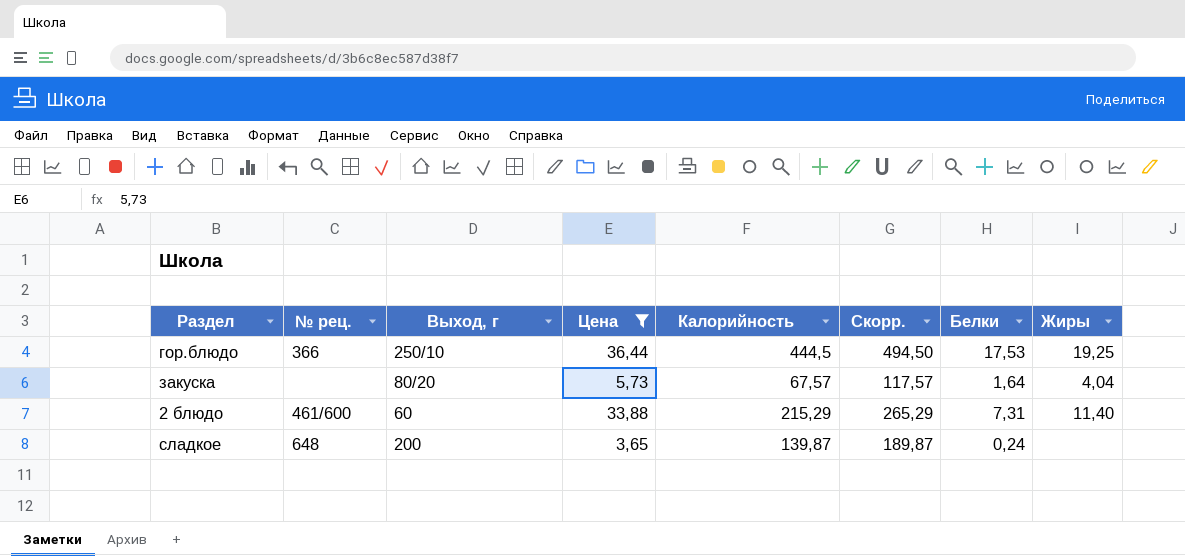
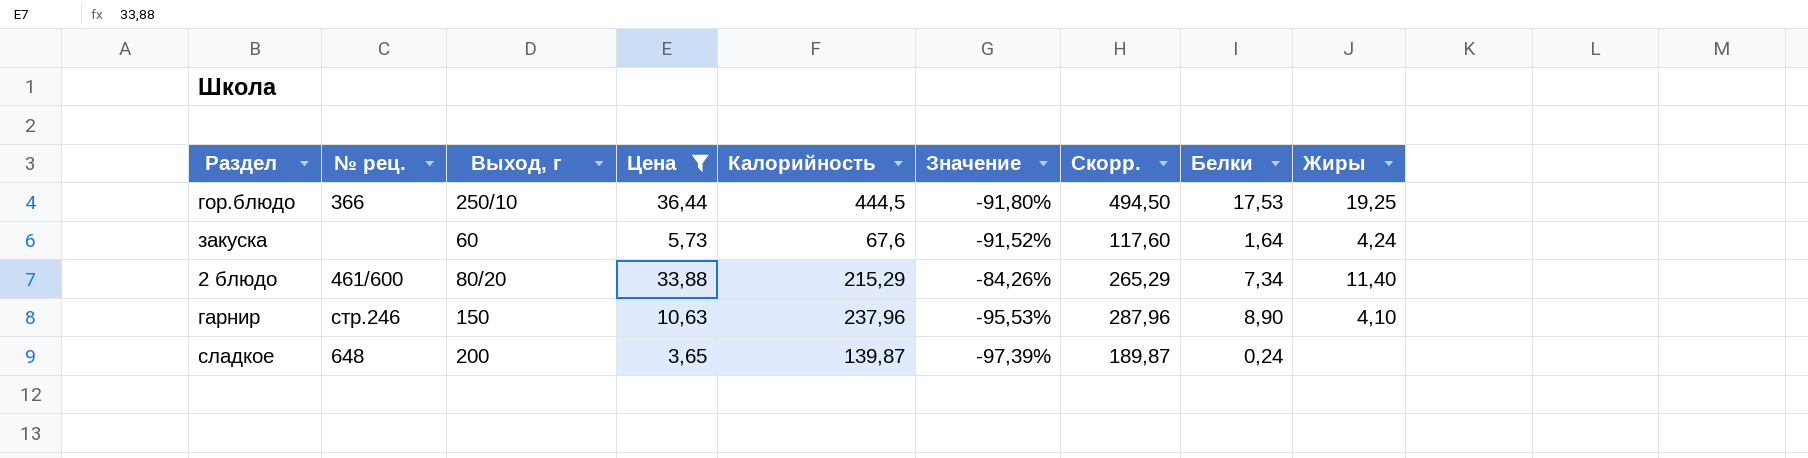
column Значение | formula: none -> ([Цена] - [Калорийность]) / [Калорийность]
закуска | Выход, г: 80/20 -> 60
закуска | Калорийность: 67,57 -> 67,6
закуска | Скорр.: 117,57 -> 117,60
закуска | Жиры: 4,04 -> 4,24
2 блюдо | Выход, г: 60 -> 80/20
2 блюдо | Белки: 7,31 -> 7,34
row гарнир: none -> стр.246 | 150 | 10,63 | 237,96 | -95,53% | 287,96 | 8,90 | 4,10

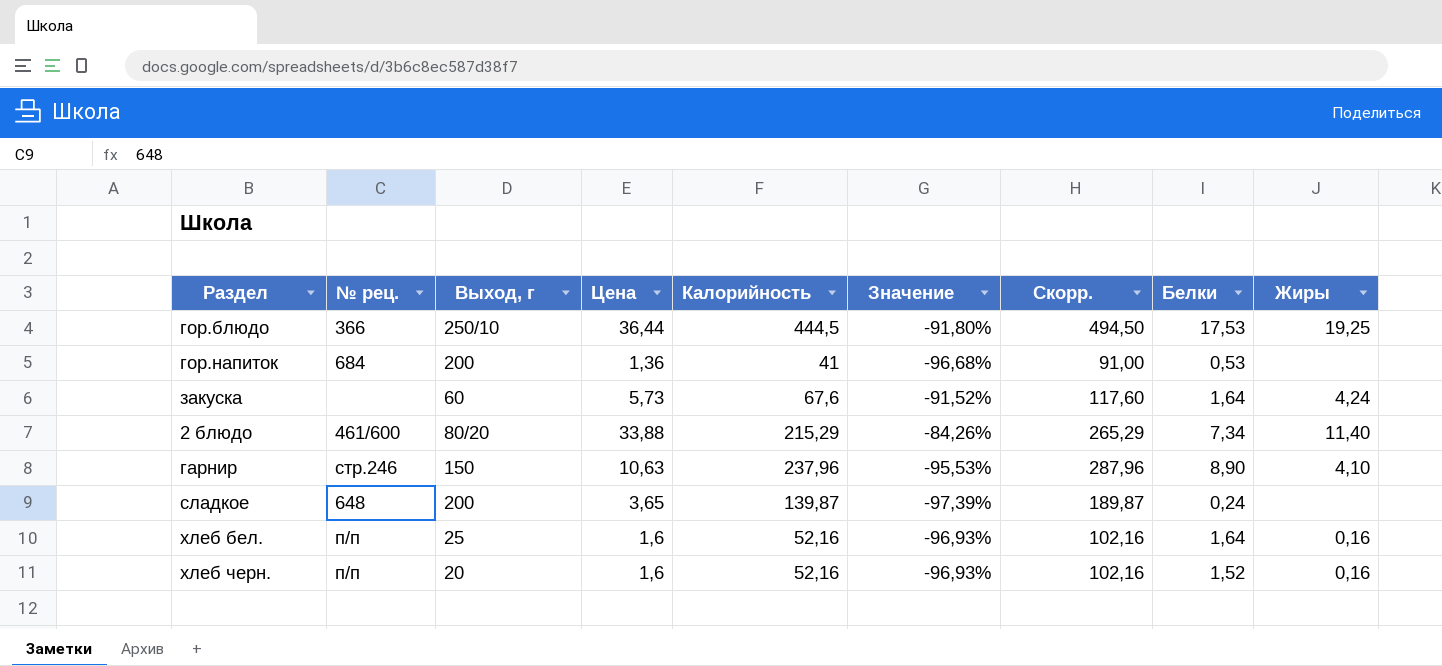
filter: Цена >= 3,65 -> none

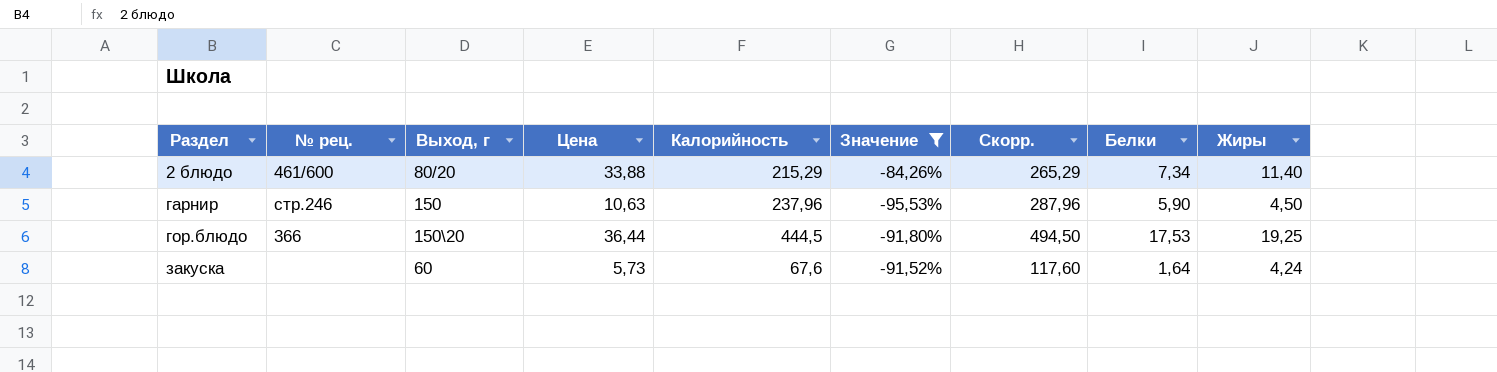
filter: none -> Значение >= -95,53%
row order: none -> Раздел ascending
гарнир | Белки: 8,90 -> 5,90
гарнир | Жиры: 4,10 -> 4,50
гор.блюдо | Выход, г: 250/10 -> 150\20

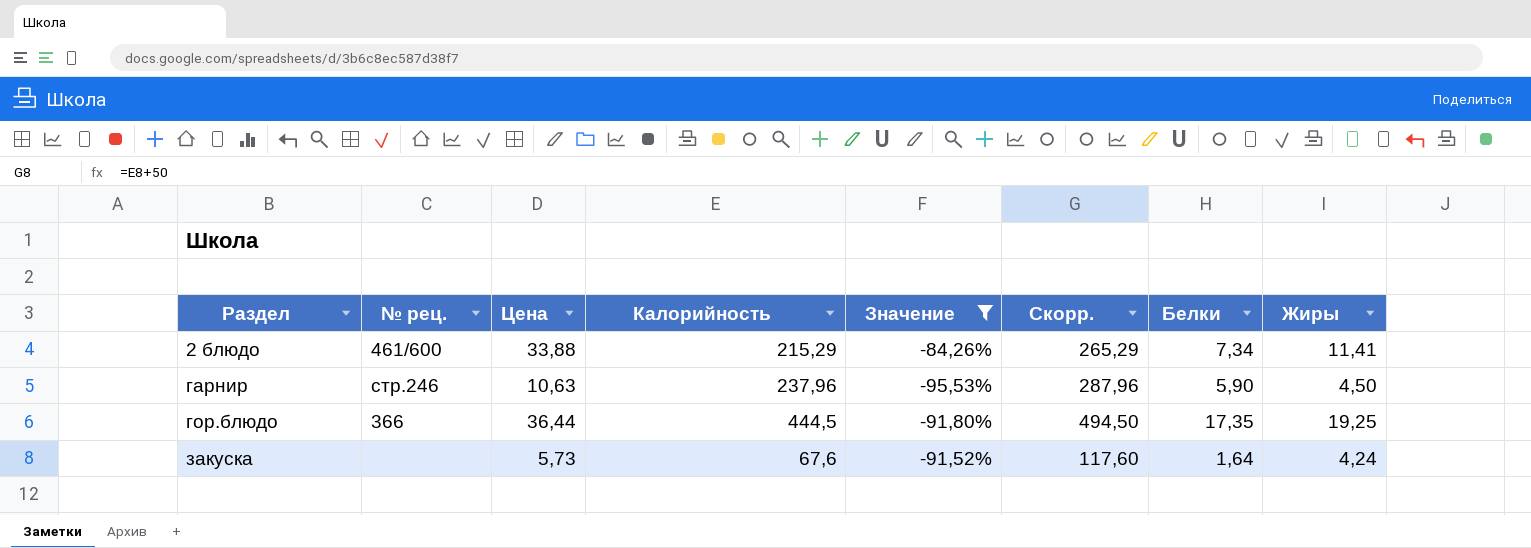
column Выход, г | position: 3 -> none
2 блюдо | Жиры: 11,40 -> 11,41
гор.блюдо | Белки: 17,53 -> 17,35

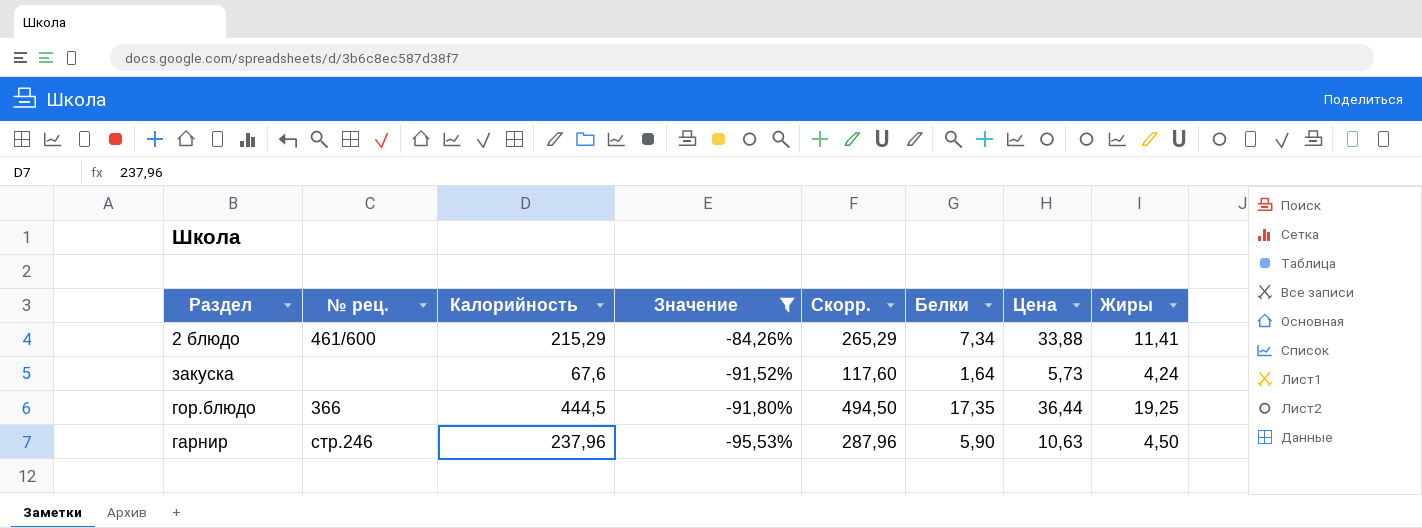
row order: Раздел ascending -> Значение descending
column Цена | position: 3 -> 7

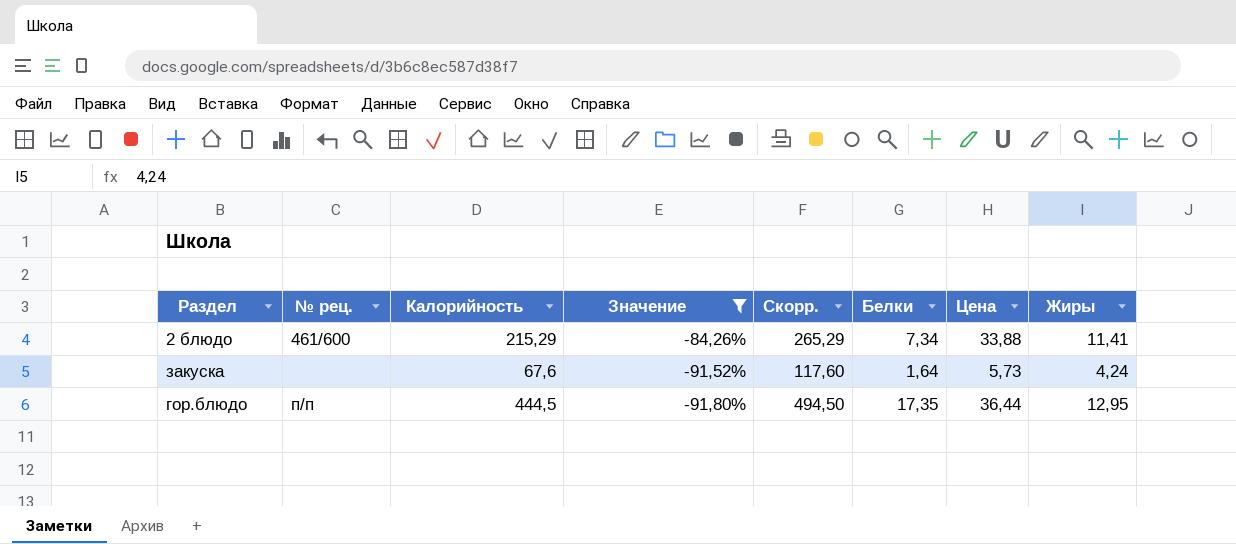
row гарнир: стр.246 | 237,96 | -95,53% | 287,96 | 5,90 | 10,63 | 4,50 -> none
гор.блюдо | № рец.: 366 -> п/п
гор.блюдо | Жиры: 19,25 -> 12,95

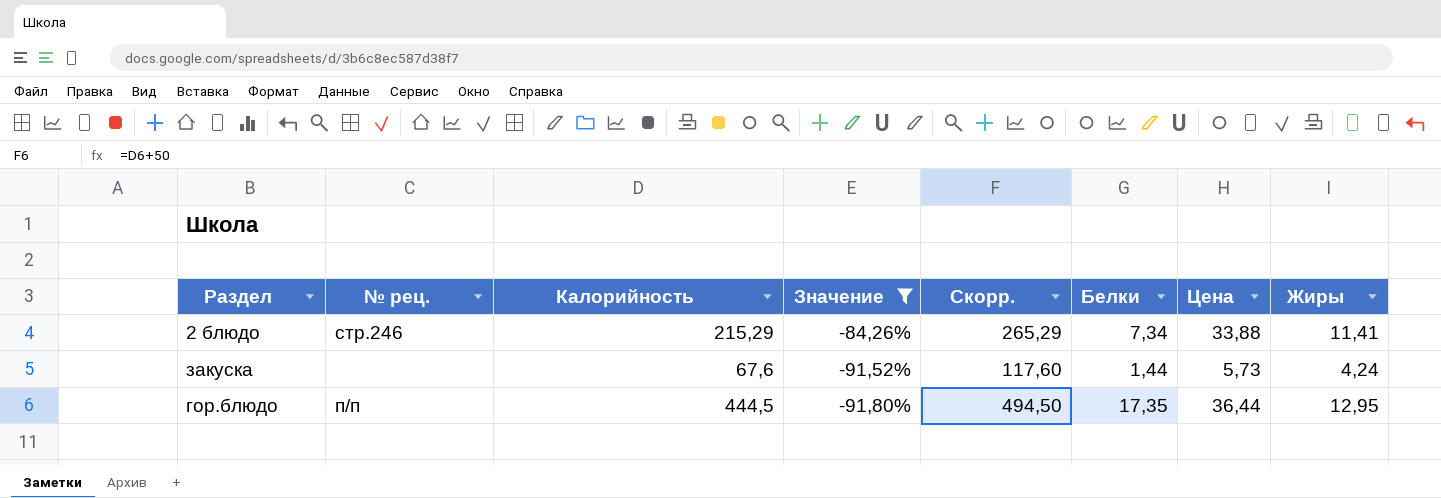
2 блюдо | № рец.: 461/600 -> стр.246
закуска | Белки: 1,64 -> 1,44

